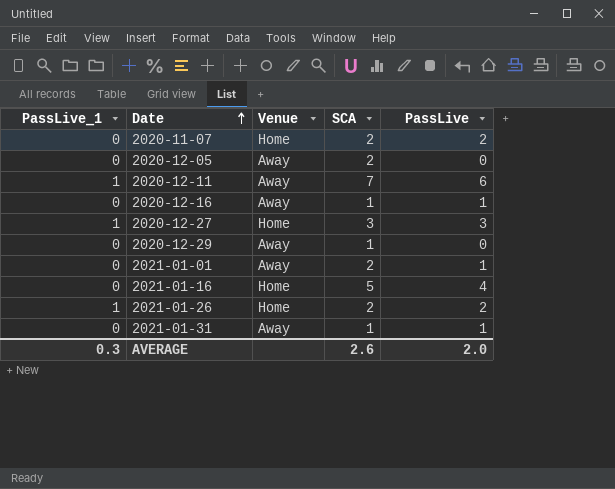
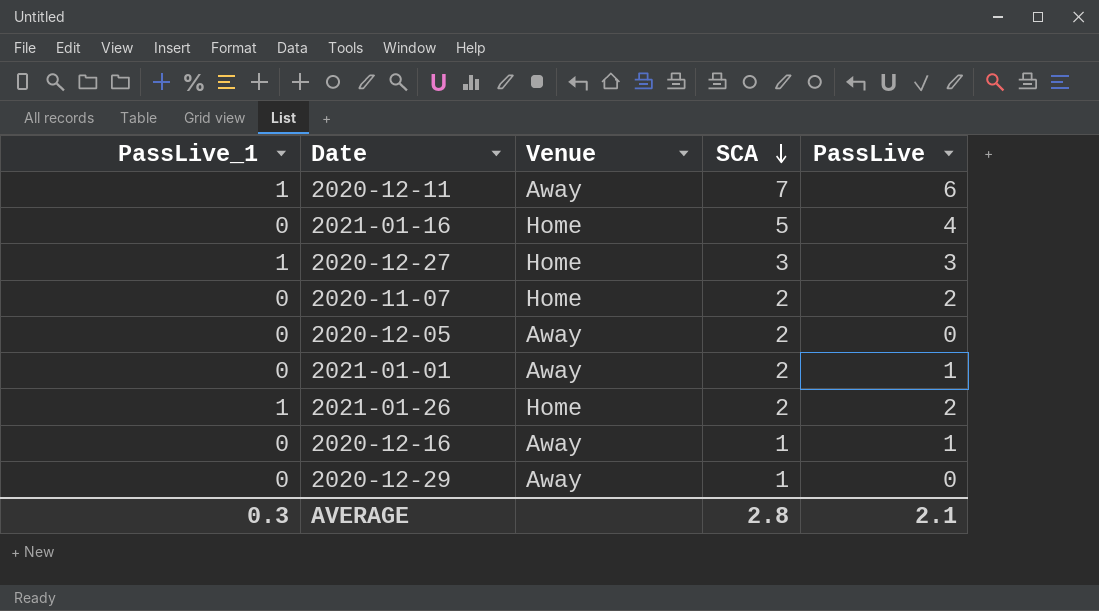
row order: Date ascending -> SCA descending
row 2021-01-31: 0 | Away | 1 | 1 -> none
AVERAGE | SCA: 2.6 -> 2.8
AVERAGE | PassLive: 2.0 -> 2.1

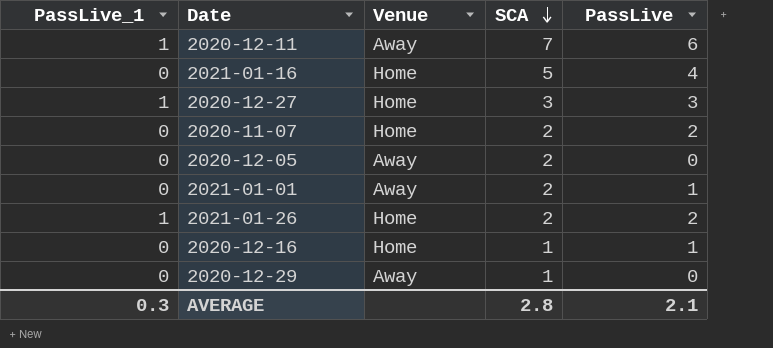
2020-12-16 | Venue: Away -> Home

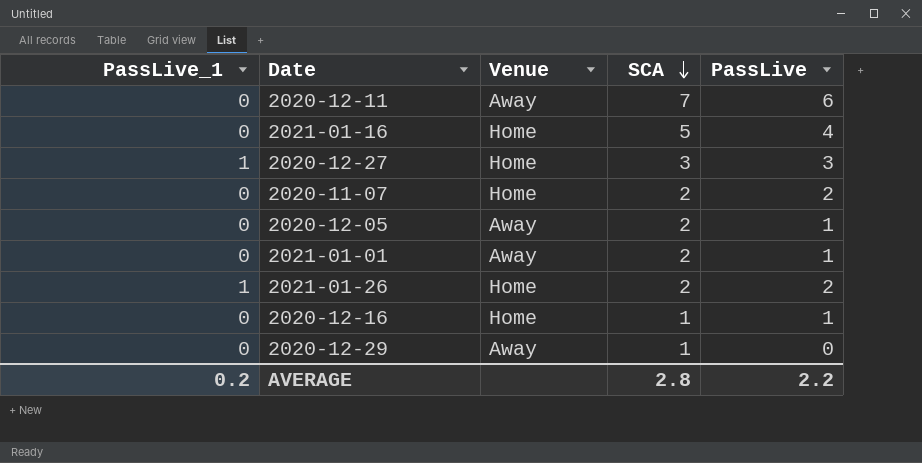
2020-12-11 | PassLive_1: 1 -> 0
2020-12-05 | PassLive: 0 -> 1
AVERAGE | PassLive_1: 0.3 -> 0.2
AVERAGE | PassLive: 2.1 -> 2.2

